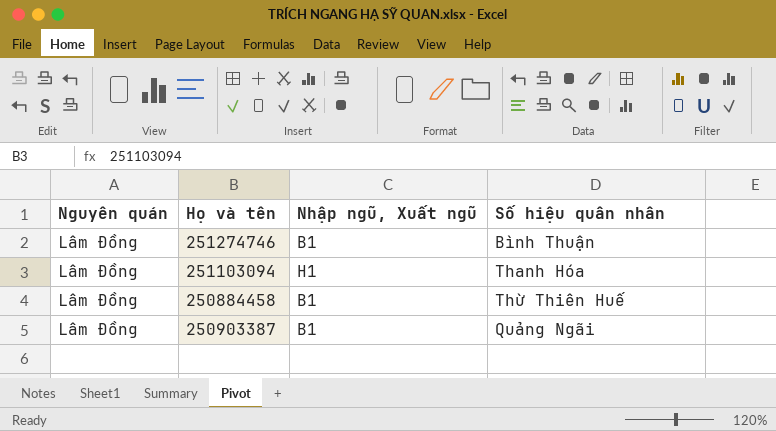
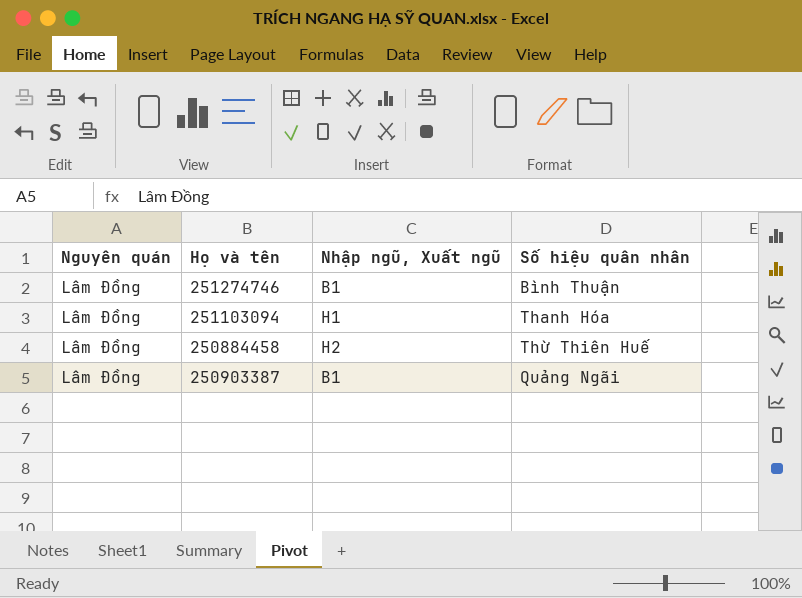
250884458 | Nhập ngũ, Xuất ngũ: B1 -> H2

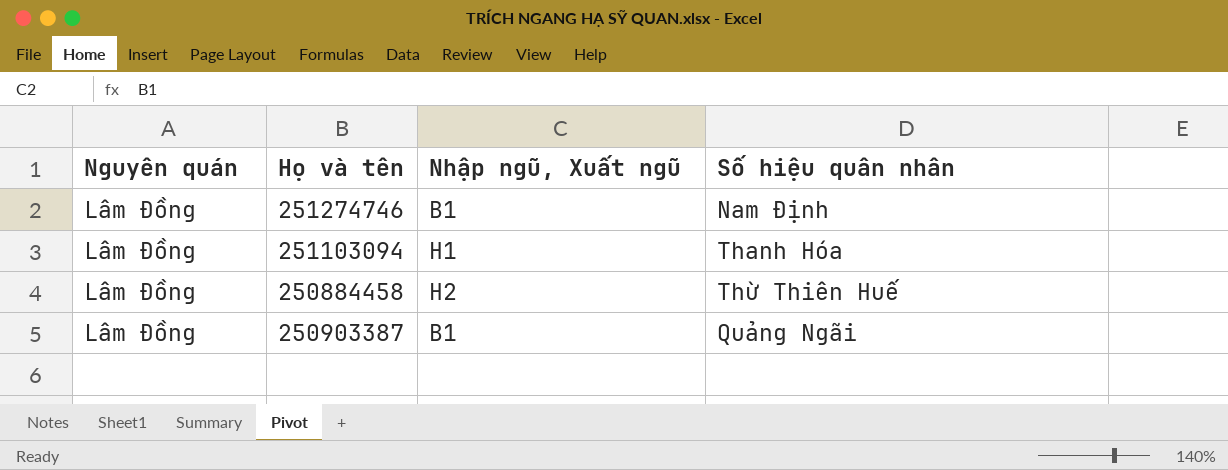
251274746 | Số hiệu quân nhân: Bình Thuận -> Nam Định

